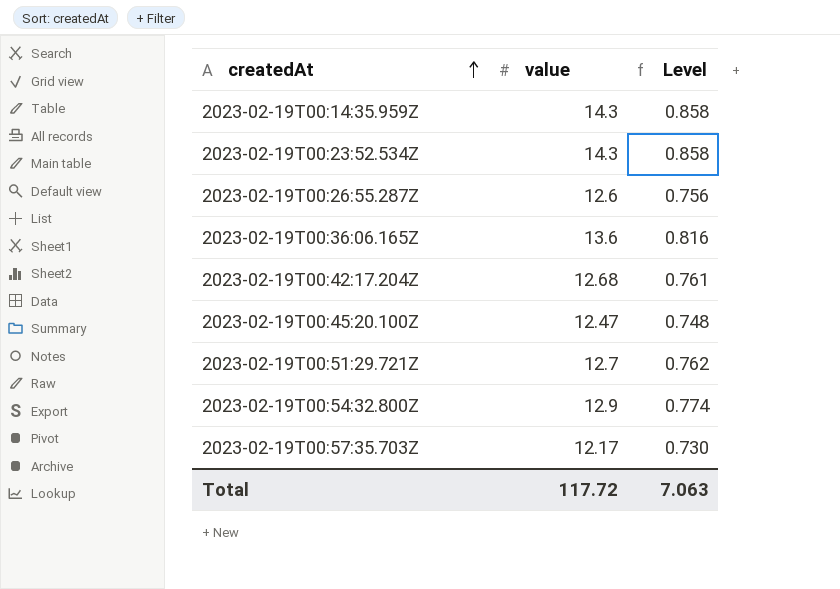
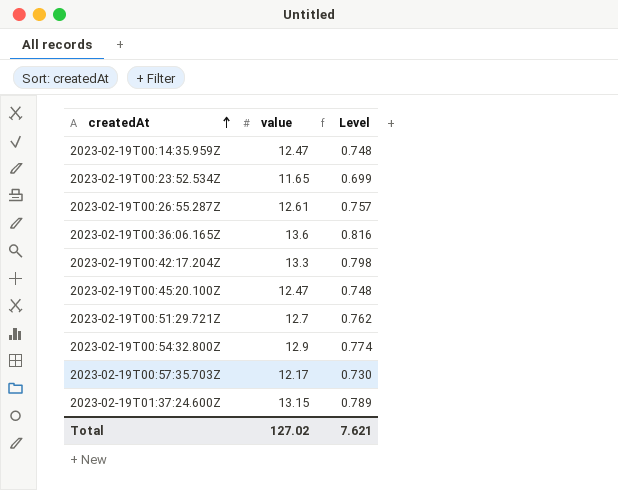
2023-02-19T00:14:35.959Z | value: 14.3 -> 12.47
2023-02-19T00:14:35.959Z | Level: 0.858 -> 0.748
2023-02-19T00:23:52.534Z | value: 14.3 -> 11.65
2023-02-19T00:23:52.534Z | Level: 0.858 -> 0.699
2023-02-19T00:26:55.287Z | value: 12.6 -> 12.61
2023-02-19T00:26:55.287Z | Level: 0.756 -> 0.757
2023-02-19T00:42:17.204Z | value: 12.68 -> 13.3
2023-02-19T00:42:17.204Z | Level: 0.761 -> 0.798
row 2023-02-19T01:37:24.600Z: none -> 13.15 | 0.789
Total | value: 117.72 -> 127.02
Total | Level: 7.063 -> 7.621

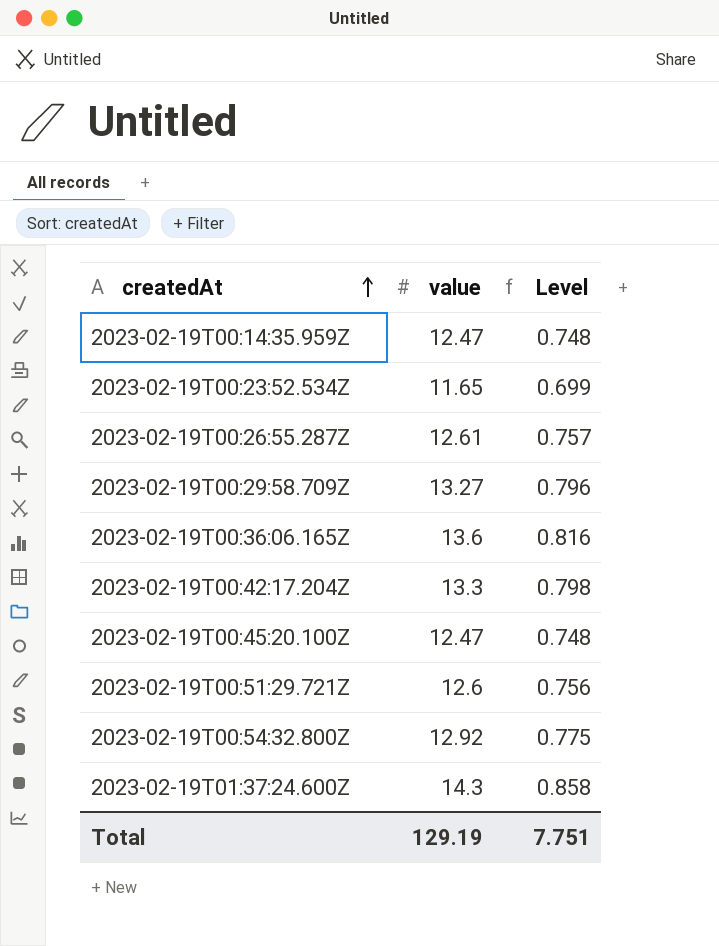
row 2023-02-19T00:57:35.703Z: 12.17 | 0.730 -> none
row 2023-02-19T00:29:58.709Z: none -> 13.27 | 0.796
2023-02-19T00:51:29.721Z | value: 12.7 -> 12.6
2023-02-19T00:51:29.721Z | Level: 0.762 -> 0.756
2023-02-19T00:54:32.800Z | value: 12.9 -> 12.92
2023-02-19T00:54:32.800Z | Level: 0.774 -> 0.775
2023-02-19T01:37:24.600Z | value: 13.15 -> 14.3
2023-02-19T01:37:24.600Z | Level: 0.789 -> 0.858
Total | value: 127.02 -> 129.19
Total | Level: 7.621 -> 7.751

